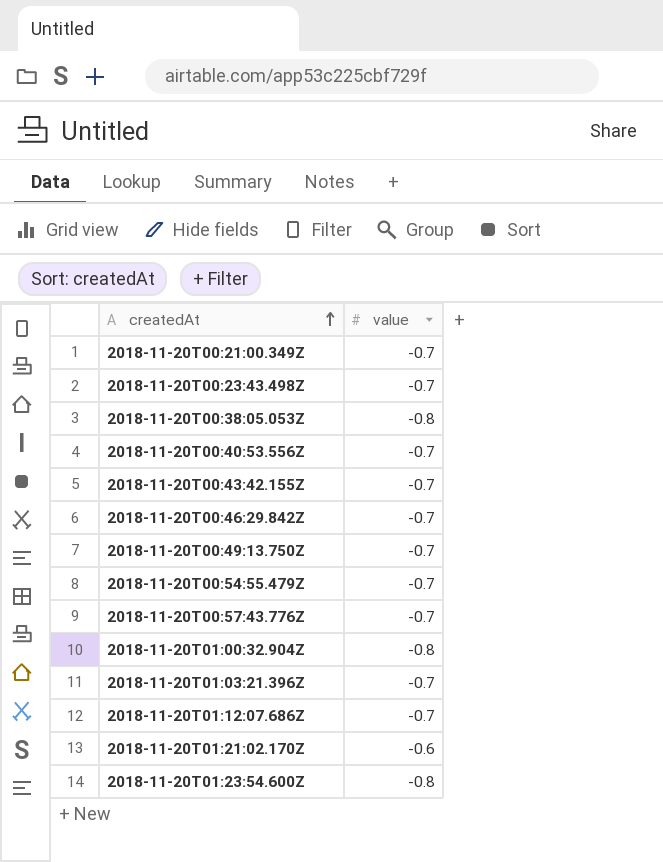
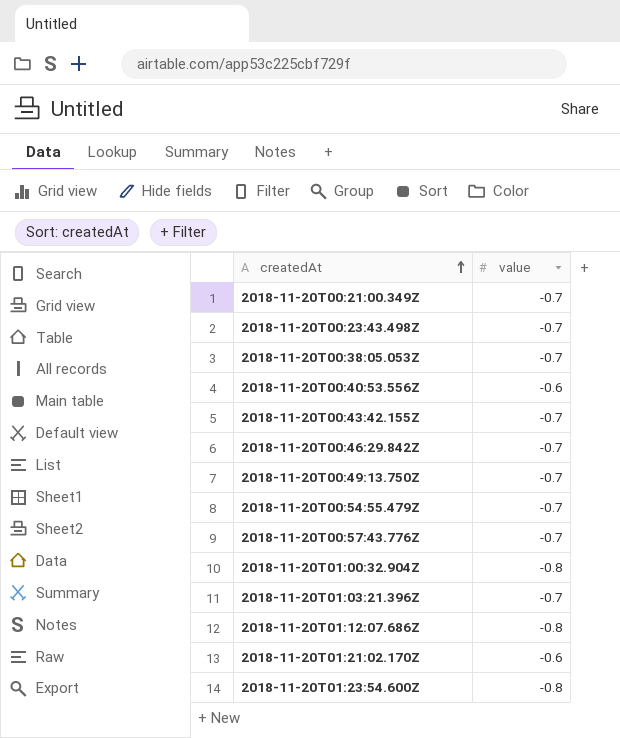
2018-11-20T00:38:05.053Z | value: -0.8 -> -0.7
2018-11-20T00:40:53.556Z | value: -0.7 -> -0.6
2018-11-20T01:12:07.686Z | value: -0.7 -> -0.8

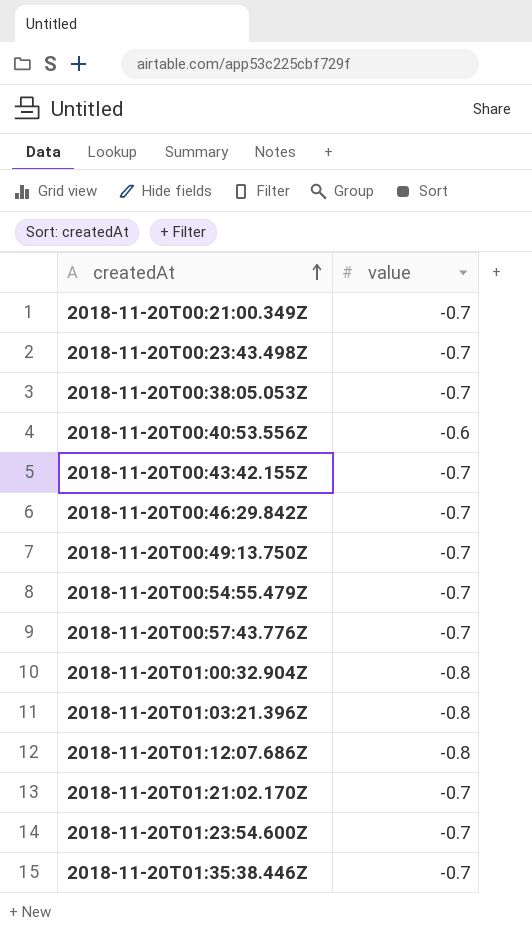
2018-11-20T01:03:21.396Z | value: -0.7 -> -0.8
2018-11-20T01:21:02.170Z | value: -0.6 -> -0.7
2018-11-20T01:23:54.600Z | value: -0.8 -> -0.7
row 2018-11-20T01:35:38.446Z: none -> -0.7

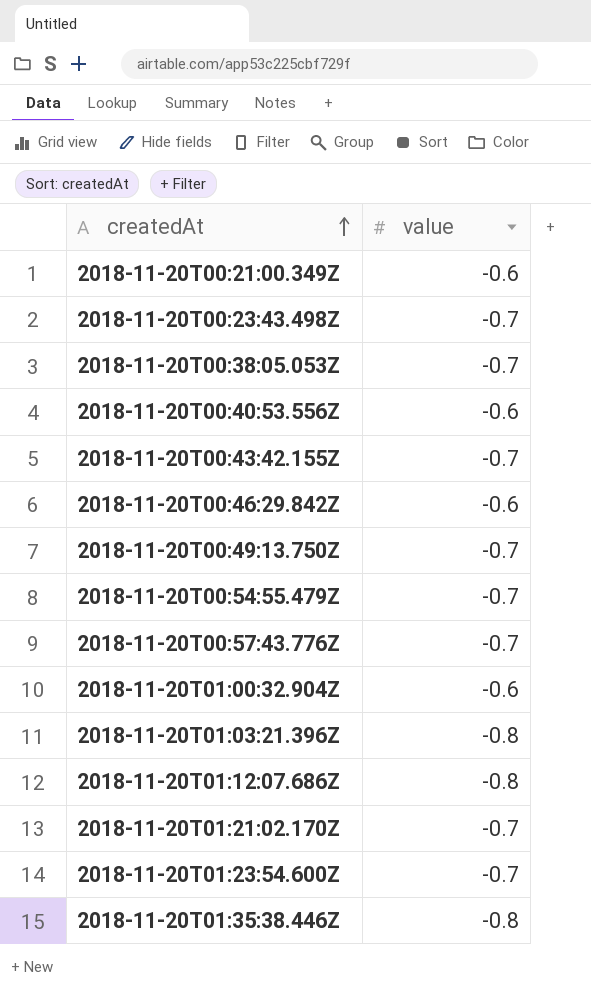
2018-11-20T00:21:00.349Z | value: -0.7 -> -0.6
2018-11-20T00:46:29.842Z | value: -0.7 -> -0.6
2018-11-20T01:00:32.904Z | value: -0.8 -> -0.6
2018-11-20T01:35:38.446Z | value: -0.7 -> -0.8

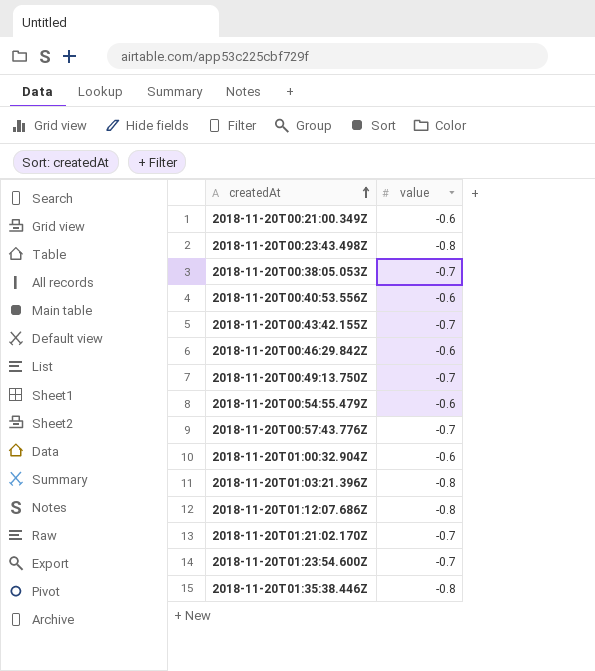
2018-11-20T00:23:43.498Z | value: -0.7 -> -0.8
2018-11-20T00:54:55.479Z | value: -0.7 -> -0.6

